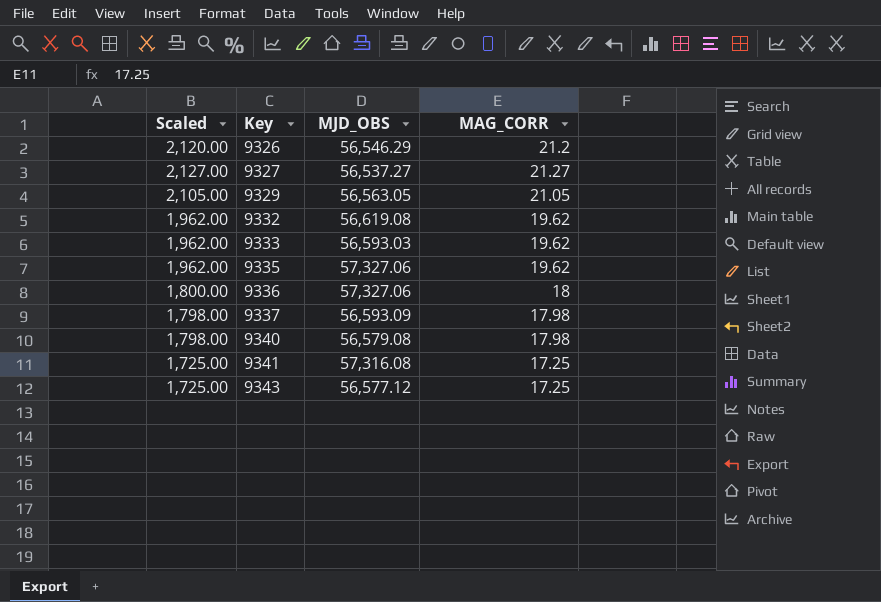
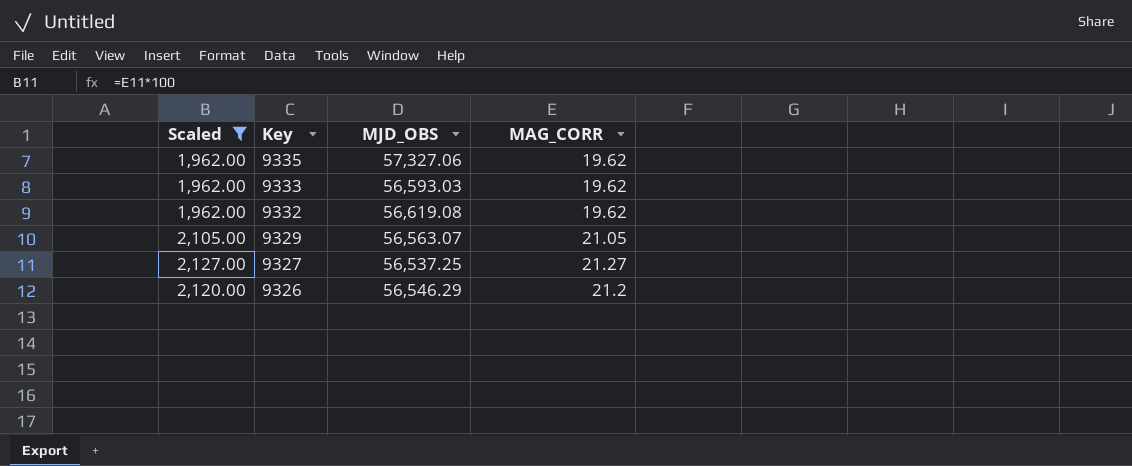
filter: none -> Scaled >= 1,962.00
row order: Key ascending -> Key descending
9329 | MJD_OBS: 56,563.05 -> 56,563.07
9327 | MJD_OBS: 56,537.27 -> 56,537.25

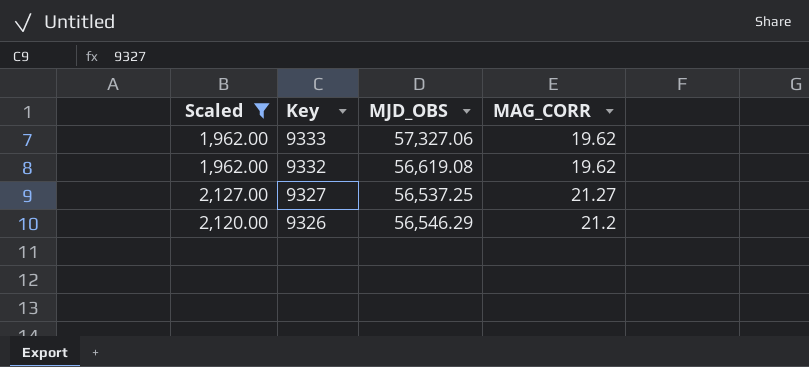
row 9335: 1,962.00 | 57,327.06 | 19.62 -> none
row 9329: 2,105.00 | 56,563.07 | 21.05 -> none
9333 | MJD_OBS: 56,593.03 -> 57,327.06

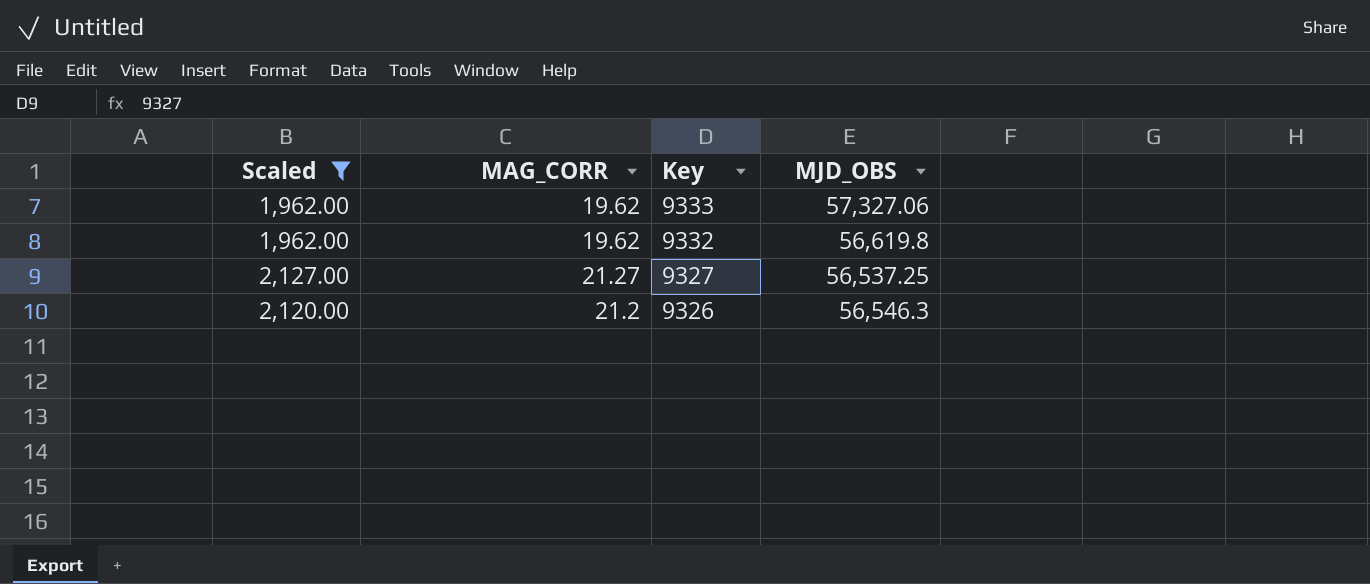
column MAG_CORR | position: 4 -> 2
9332 | MJD_OBS: 56,619.08 -> 56,619.8
9326 | MJD_OBS: 56,546.29 -> 56,546.3

